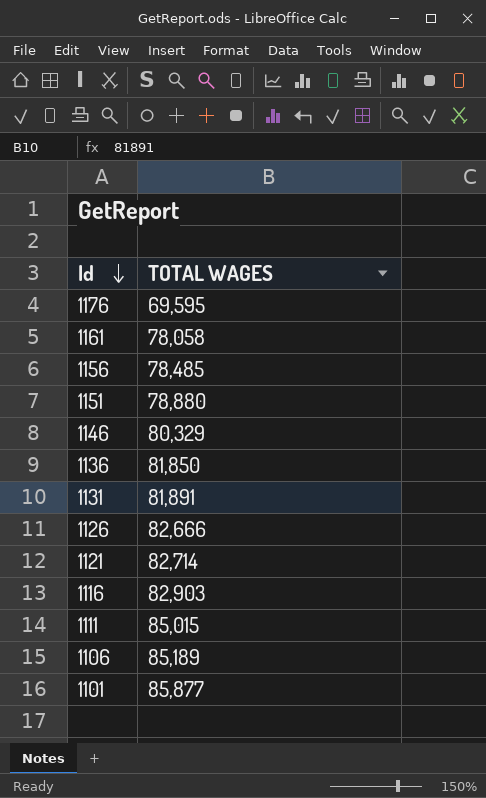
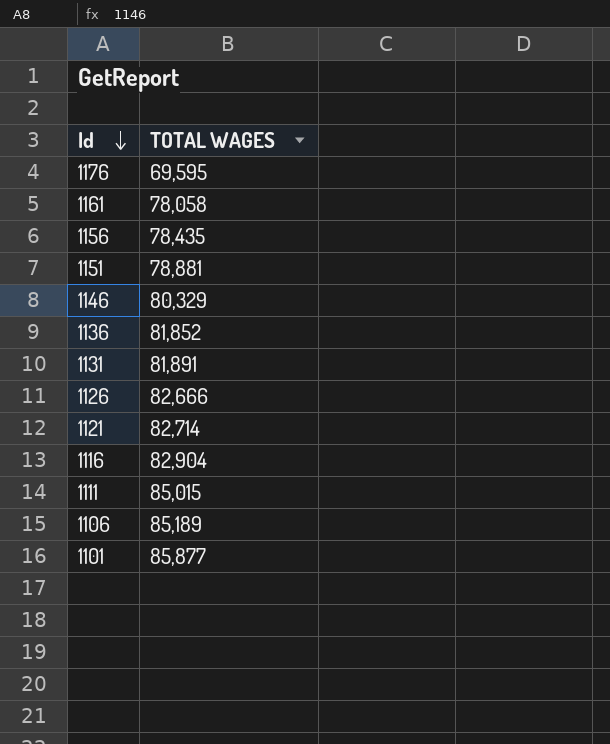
1156 | TOTAL WAGES: 78,485 -> 78,435
1151 | TOTAL WAGES: 78,880 -> 78,881
1136 | TOTAL WAGES: 81,850 -> 81,852
1116 | TOTAL WAGES: 82,903 -> 82,904

